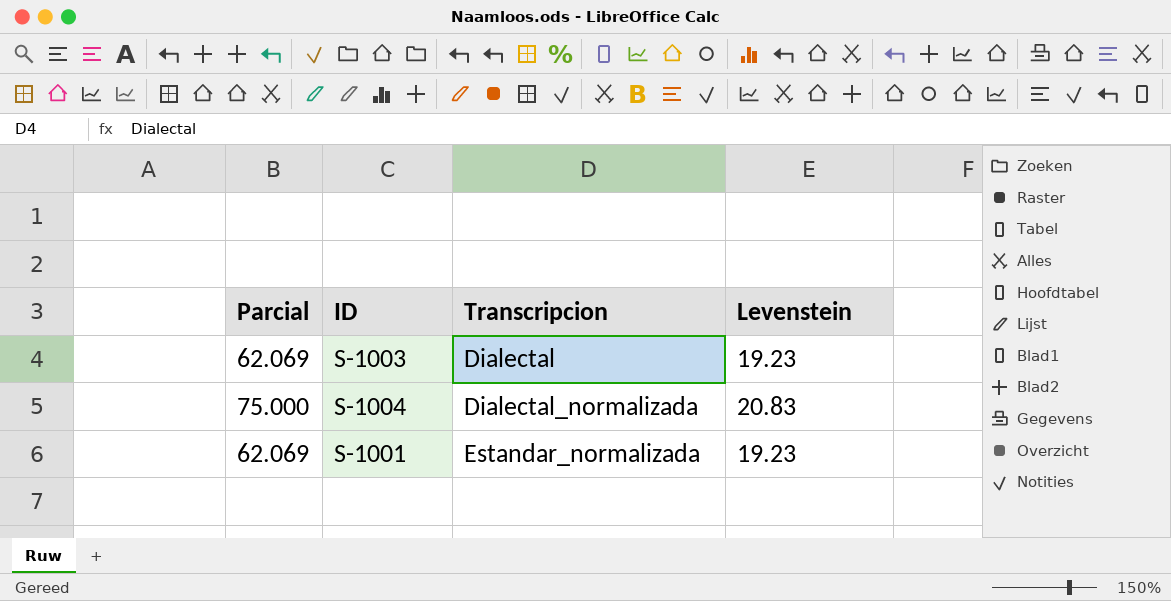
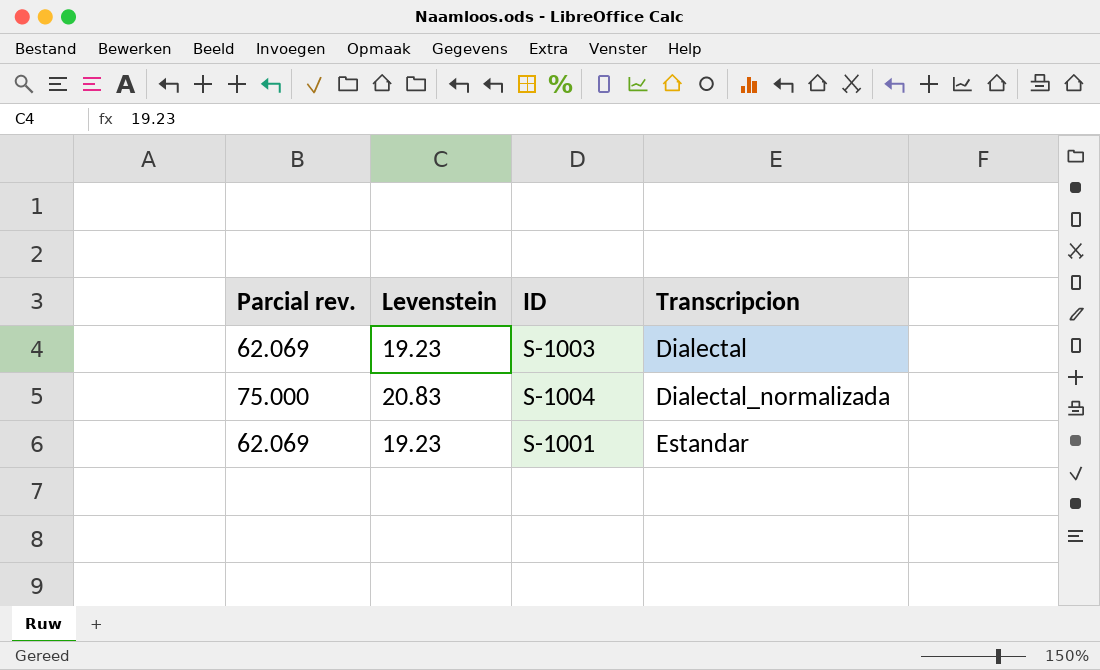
column name: Parcial -> Parcial rev.
column Levenstein | position: 4 -> 2
S-1001 | Transcripcion: Estandar_normalizada -> Estandar

